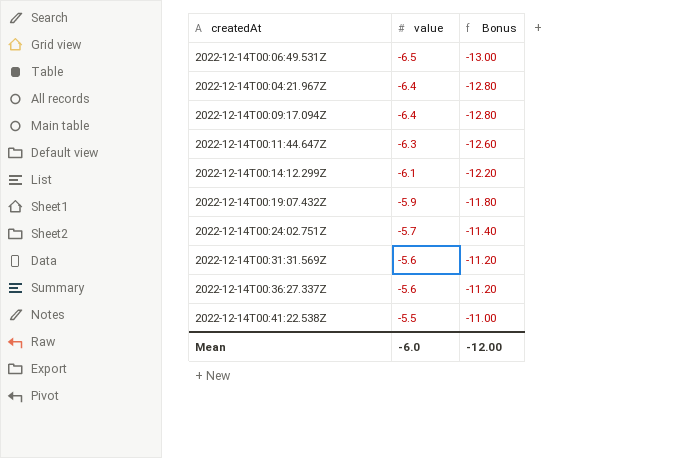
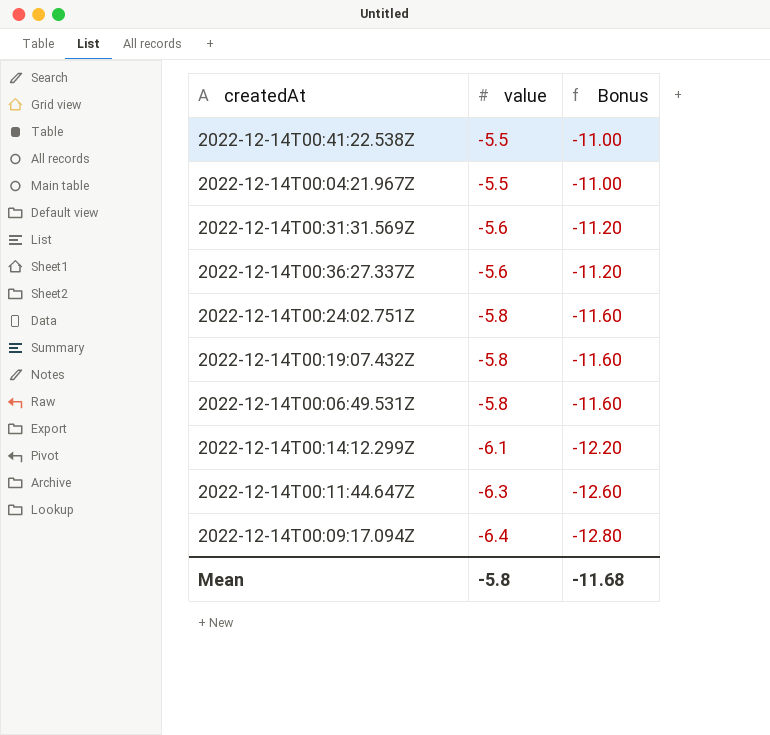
row order: value ascending -> value descending
2022-12-14T00:04:21.967Z | value: -6.4 -> -5.5
2022-12-14T00:04:21.967Z | Bonus: -12.80 -> -11.00
2022-12-14T00:24:02.751Z | value: -5.7 -> -5.8
2022-12-14T00:24:02.751Z | Bonus: -11.40 -> -11.60
2022-12-14T00:19:07.432Z | value: -5.9 -> -5.8
2022-12-14T00:19:07.432Z | Bonus: -11.80 -> -11.60
2022-12-14T00:06:49.531Z | value: -6.5 -> -5.8
2022-12-14T00:06:49.531Z | Bonus: -13.00 -> -11.60
Mean | value: -6.0 -> -5.8
Mean | Bonus: -12.00 -> -11.68

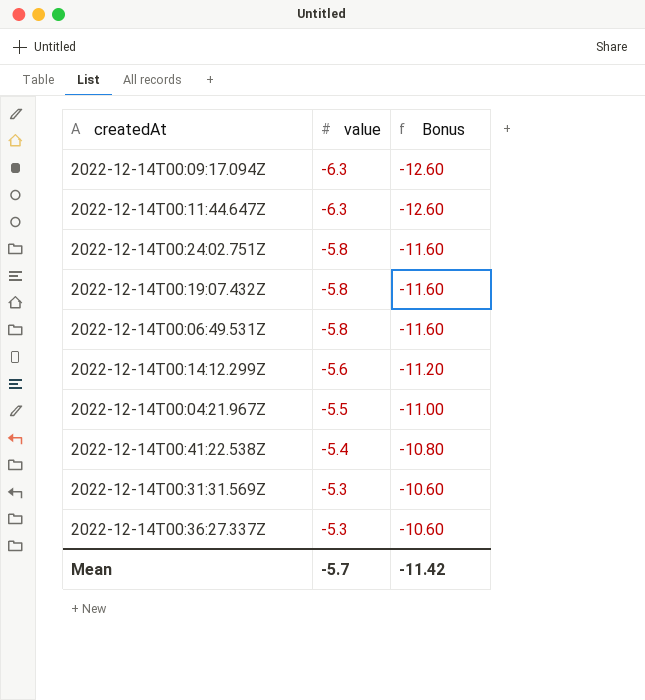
row order: value descending -> value ascending
2022-12-14T00:09:17.094Z | value: -6.4 -> -6.3
2022-12-14T00:09:17.094Z | Bonus: -12.80 -> -12.60
2022-12-14T00:14:12.299Z | value: -6.1 -> -5.6
2022-12-14T00:14:12.299Z | Bonus: -12.20 -> -11.20
2022-12-14T00:41:22.538Z | value: -5.5 -> -5.4
2022-12-14T00:41:22.538Z | Bonus: -11.00 -> -10.80
2022-12-14T00:31:31.569Z | value: -5.6 -> -5.3
2022-12-14T00:31:31.569Z | Bonus: -11.20 -> -10.60
2022-12-14T00:36:27.337Z | value: -5.6 -> -5.3
2022-12-14T00:36:27.337Z | Bonus: -11.20 -> -10.60
Mean | value: -5.8 -> -5.7
Mean | Bonus: -11.68 -> -11.42

